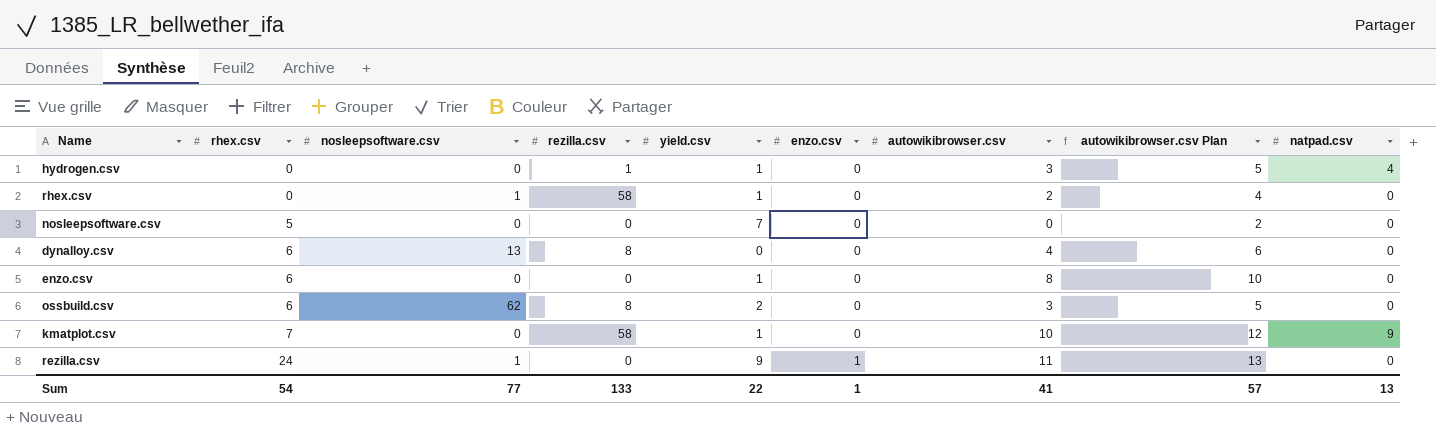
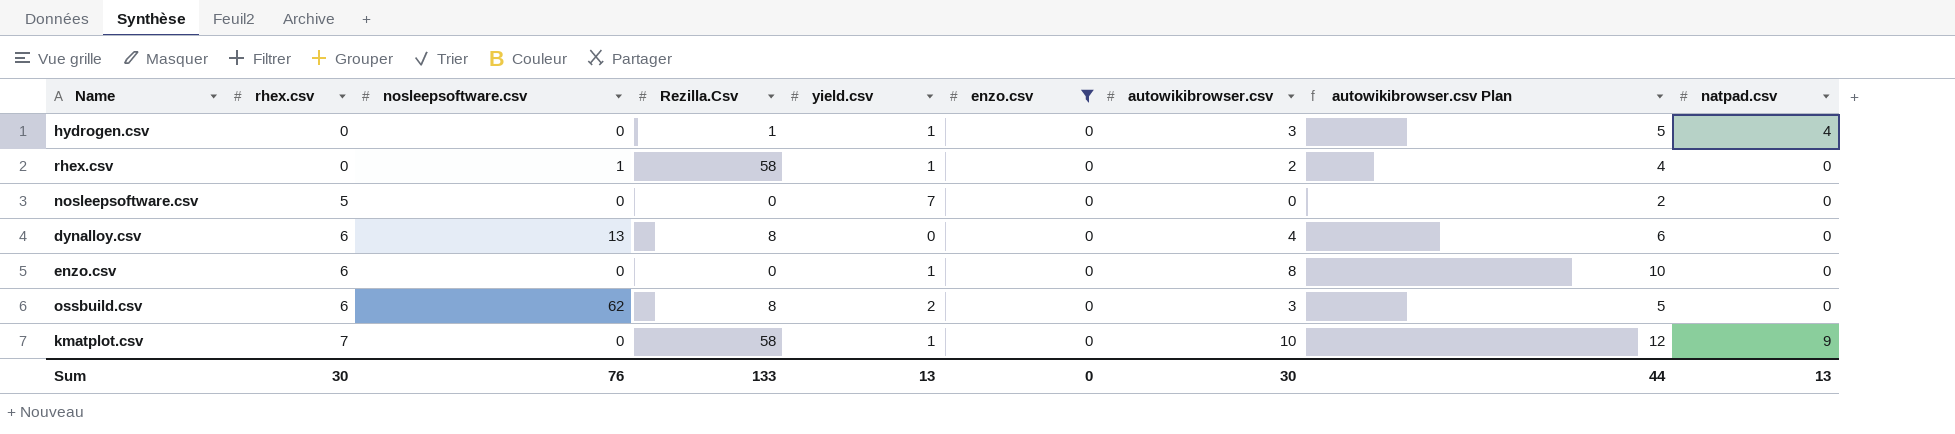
filter: none -> enzo.csv = 0
column name: rezilla.csv -> Rezilla.Csv
Sum | rhex.csv: 54 -> 30
Sum | nosleepsoftware.csv: 77 -> 76
Sum | yield.csv: 22 -> 13
Sum | enzo.csv: 1 -> 0
Sum | autowikibrowser.csv: 41 -> 30
Sum | autowikibrowser.csv Plan: 57 -> 44

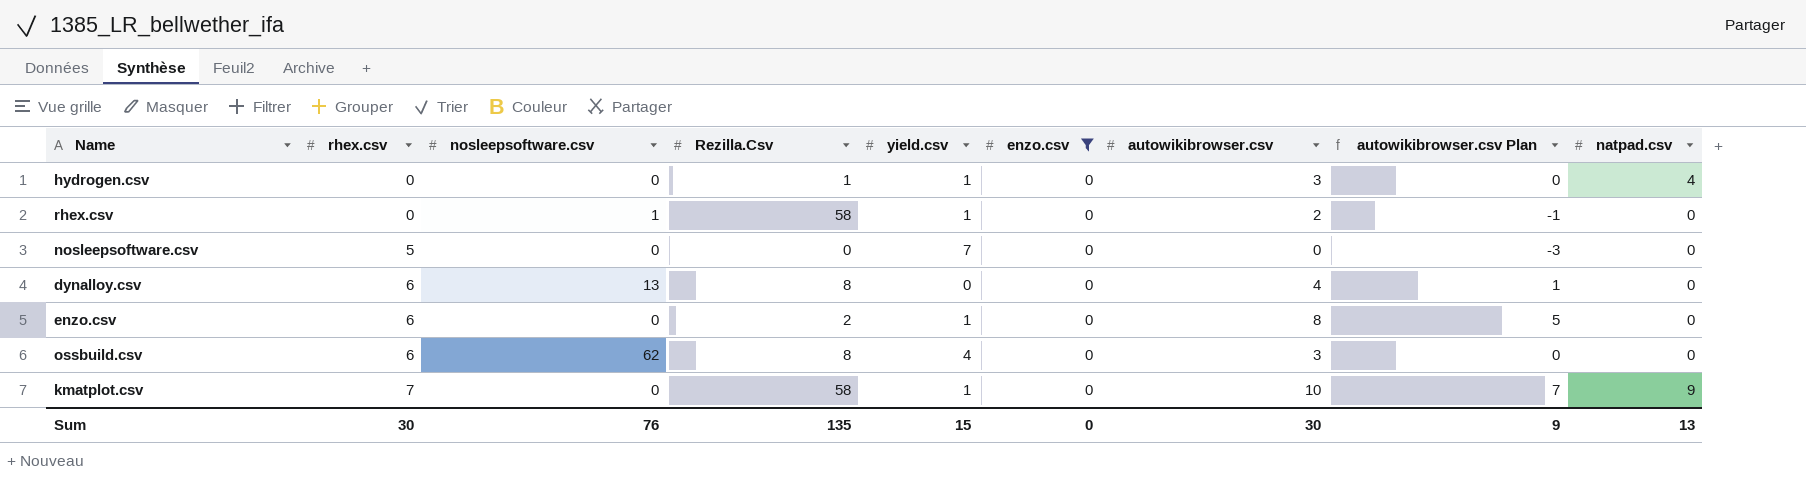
column autowikibrowser.csv Plan | formula: [autowikibrowser.csv] + 2 -> [autowikibrowser.csv] - 3
enzo.csv | Rezilla.Csv: 0 -> 2
ossbuild.csv | yield.csv: 2 -> 4
Sum | Rezilla.Csv: 133 -> 135
Sum | yield.csv: 13 -> 15
Sum | autowikibrowser.csv Plan: 44 -> 9

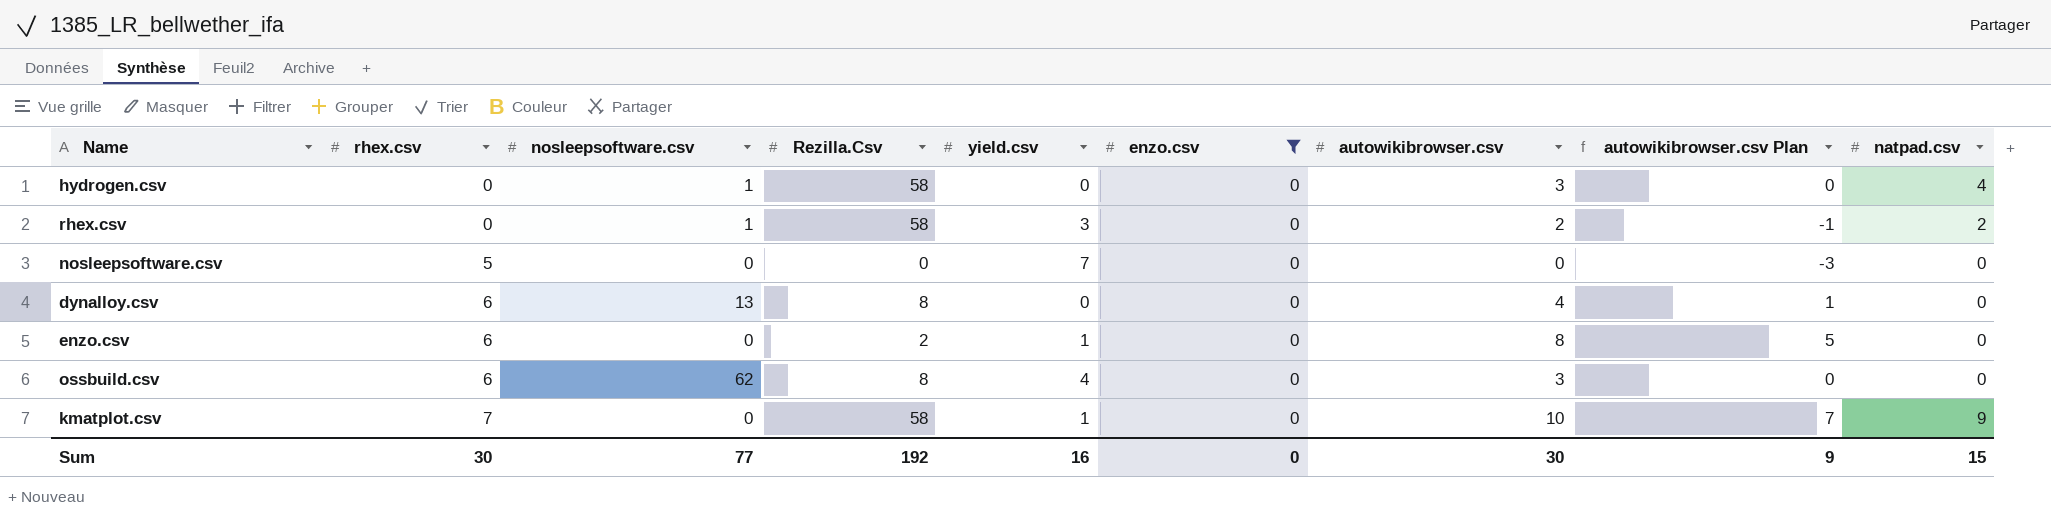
hydrogen.csv | nosleepsoftware.csv: 0 -> 1
hydrogen.csv | Rezilla.Csv: 1 -> 58
hydrogen.csv | yield.csv: 1 -> 0
rhex.csv | yield.csv: 1 -> 3
rhex.csv | natpad.csv: 0 -> 2
Sum | nosleepsoftware.csv: 76 -> 77
Sum | Rezilla.Csv: 135 -> 192
Sum | yield.csv: 15 -> 16
Sum | natpad.csv: 13 -> 15

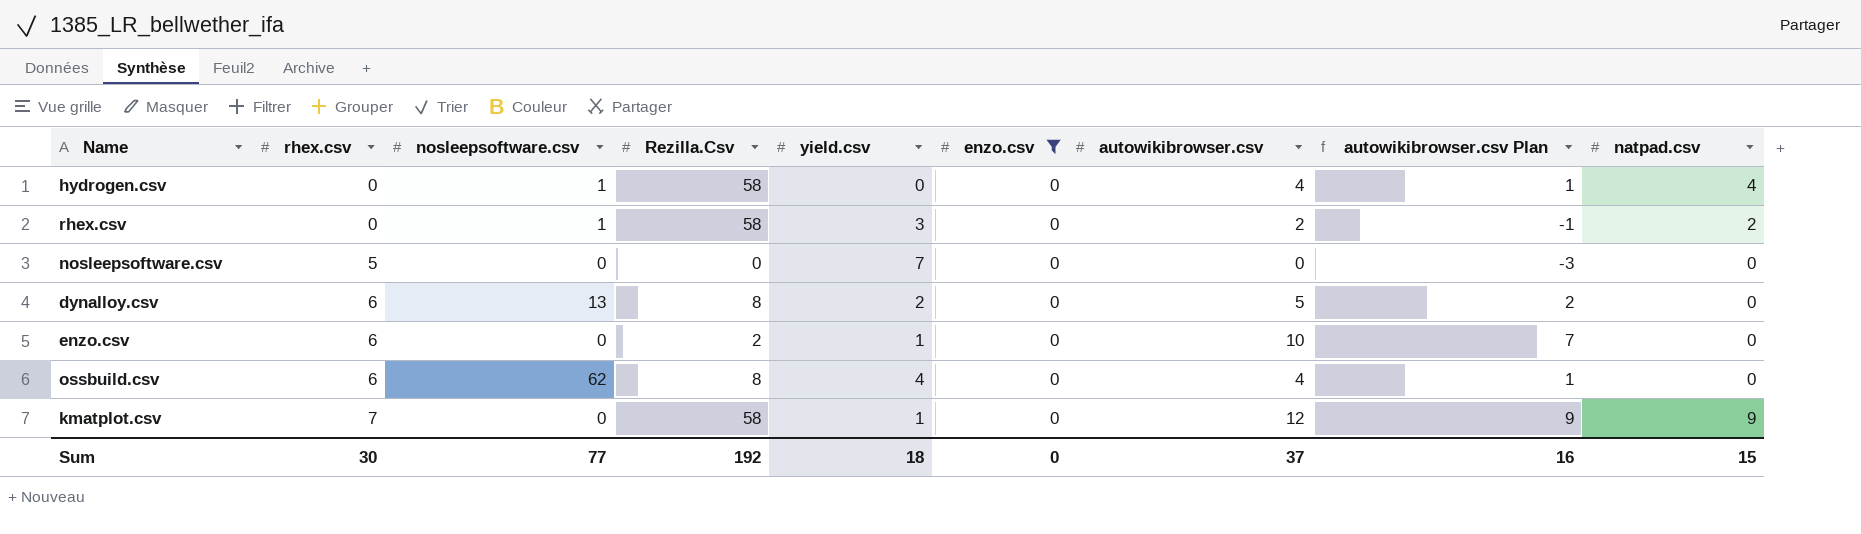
hydrogen.csv | autowikibrowser.csv: 3 -> 4
hydrogen.csv | autowikibrowser.csv Plan: 0 -> 1
dynalloy.csv | yield.csv: 0 -> 2
dynalloy.csv | autowikibrowser.csv: 4 -> 5
dynalloy.csv | autowikibrowser.csv Plan: 1 -> 2
enzo.csv | autowikibrowser.csv: 8 -> 10
enzo.csv | autowikibrowser.csv Plan: 5 -> 7
ossbuild.csv | autowikibrowser.csv: 3 -> 4
ossbuild.csv | autowikibrowser.csv Plan: 0 -> 1
kmatplot.csv | autowikibrowser.csv: 10 -> 12
kmatplot.csv | autowikibrowser.csv Plan: 7 -> 9
Sum | yield.csv: 16 -> 18
Sum | autowikibrowser.csv: 30 -> 37
Sum | autowikibrowser.csv Plan: 9 -> 16

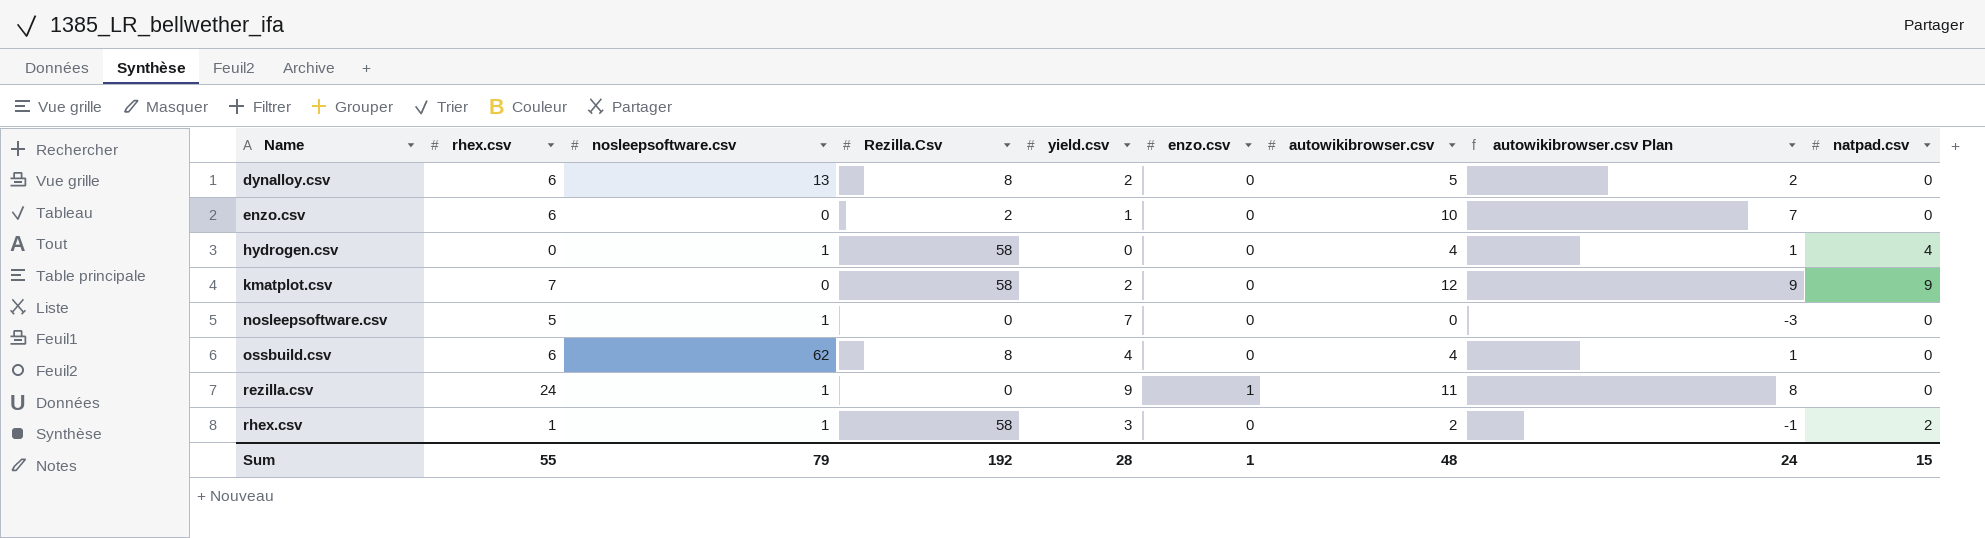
filter: enzo.csv = 0 -> none
row order: rhex.csv ascending -> Name ascending
kmatplot.csv | yield.csv: 1 -> 2
nosleepsoftware.csv | nosleepsoftware.csv: 0 -> 1
rhex.csv | rhex.csv: 0 -> 1
Sum | rhex.csv: 30 -> 55
Sum | nosleepsoftware.csv: 77 -> 79
Sum | yield.csv: 18 -> 28
Sum | enzo.csv: 0 -> 1
Sum | autowikibrowser.csv: 37 -> 48
Sum | autowikibrowser.csv Plan: 16 -> 24

